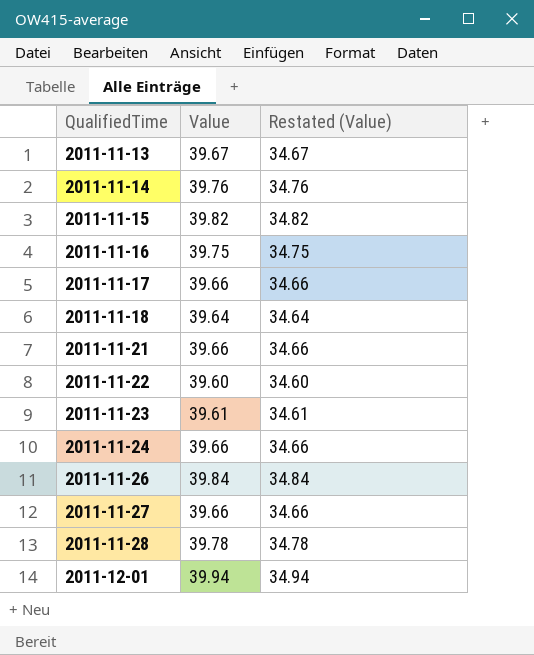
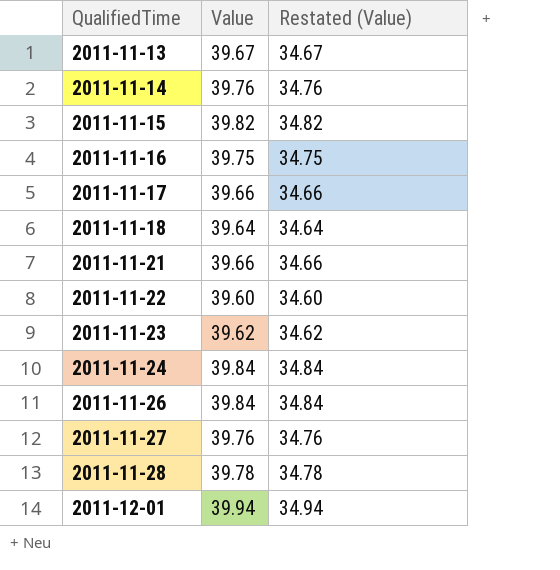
2011-11-23 | Value: 39.61 -> 39.62
2011-11-23 | Restated (Value): 34.61 -> 34.62
2011-11-24 | Value: 39.66 -> 39.84
2011-11-24 | Restated (Value): 34.66 -> 34.84
2011-11-27 | Value: 39.66 -> 39.76
2011-11-27 | Restated (Value): 34.66 -> 34.76

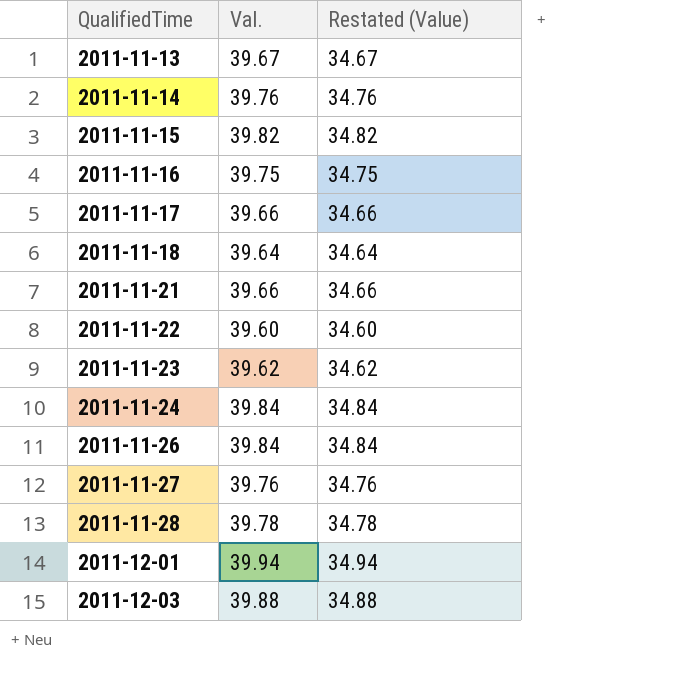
column name: Value -> Val.
row 2011-12-03: none -> 39.88 | 34.88

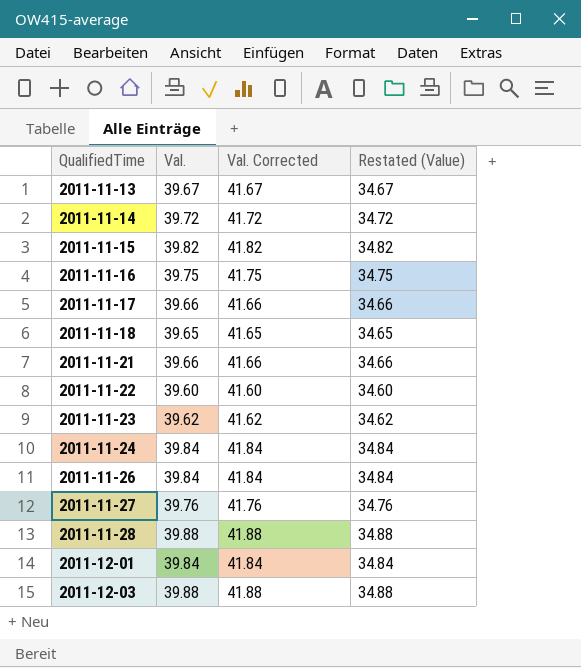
column Val. Corrected | formula: none -> [Val.] + 2
2011-11-14 | Val.: 39.76 -> 39.72
2011-11-14 | Restated (Value): 34.76 -> 34.72
2011-11-18 | Val.: 39.64 -> 39.65
2011-11-18 | Restated (Value): 34.64 -> 34.65
2011-11-28 | Val.: 39.78 -> 39.88
2011-11-28 | Restated (Value): 34.78 -> 34.88
2011-12-01 | Val.: 39.94 -> 39.84
2011-12-01 | Restated (Value): 34.94 -> 34.84

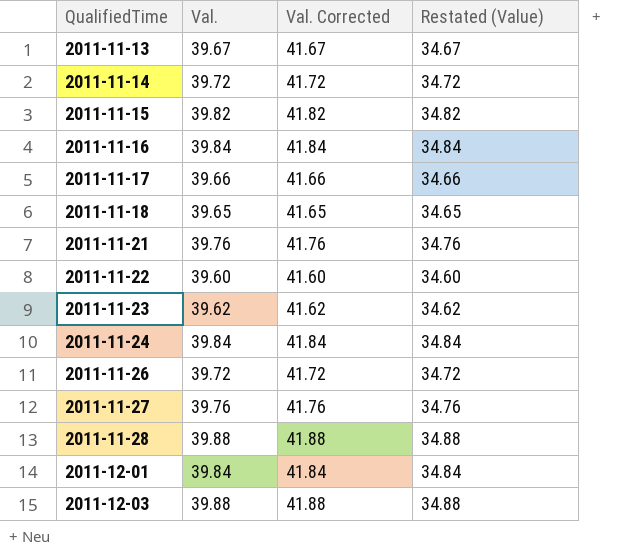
2011-11-16 | Val.: 39.75 -> 39.84
2011-11-16 | Val. Corrected: 41.75 -> 41.84
2011-11-16 | Restated (Value): 34.75 -> 34.84
2011-11-21 | Val.: 39.66 -> 39.76
2011-11-21 | Val. Corrected: 41.66 -> 41.76
2011-11-21 | Restated (Value): 34.66 -> 34.76
2011-11-26 | Val.: 39.84 -> 39.72
2011-11-26 | Val. Corrected: 41.84 -> 41.72
2011-11-26 | Restated (Value): 34.84 -> 34.72

